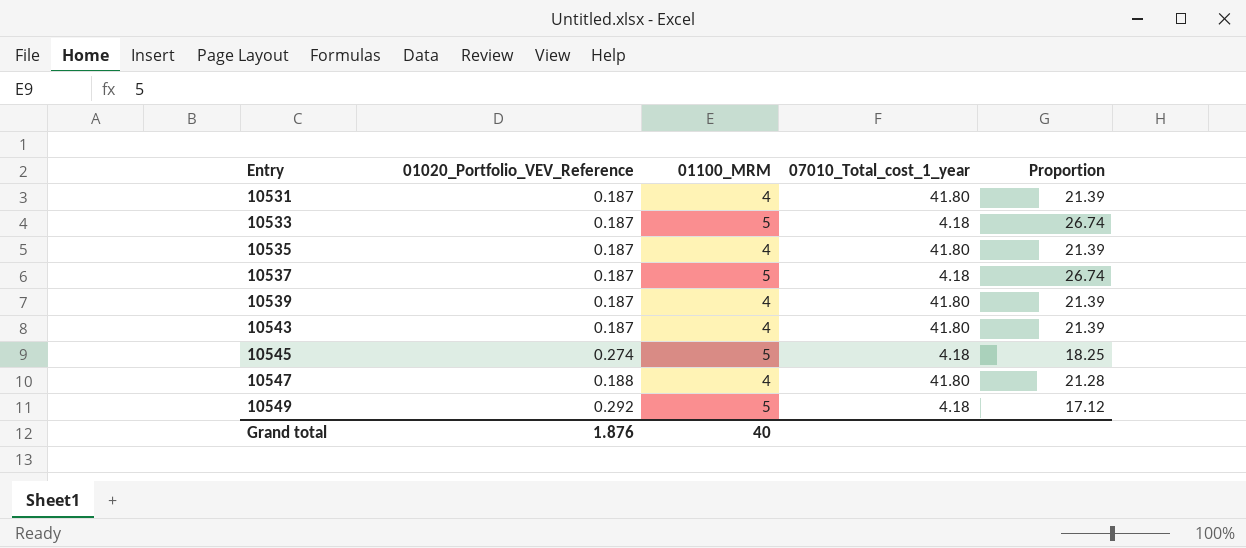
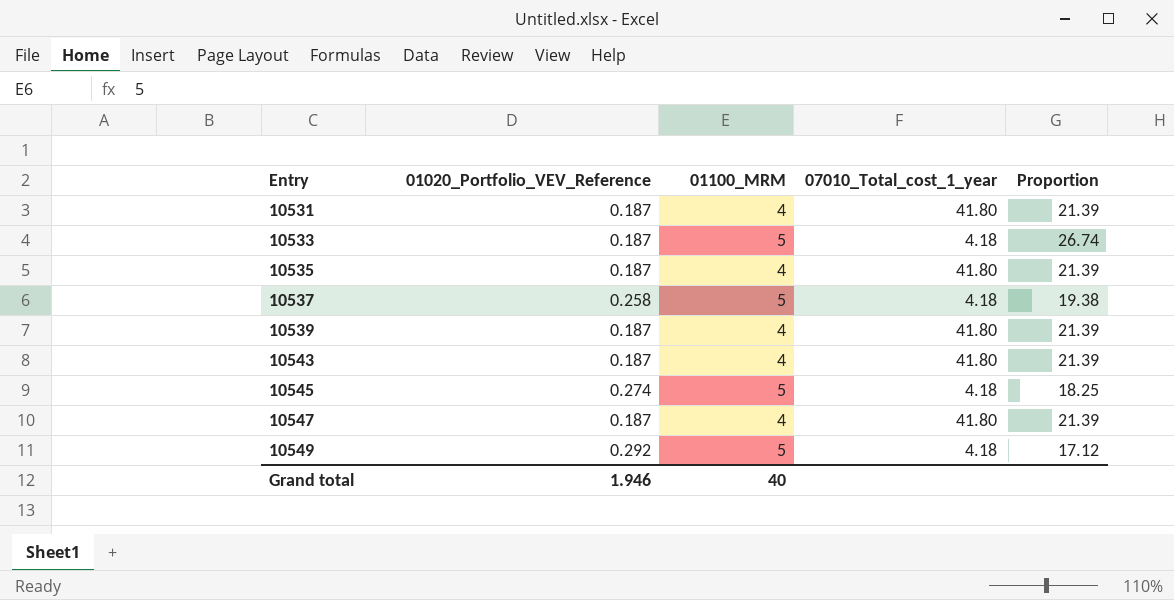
10537 | 01020_Portfolio_VEV_Reference: 0.187 -> 0.258
10537 | Proportion: 26.74 -> 19.38
10547 | 01020_Portfolio_VEV_Reference: 0.188 -> 0.187
10547 | Proportion: 21.28 -> 21.39
Grand total | 01020_Portfolio_VEV_Reference: 1.876 -> 1.946

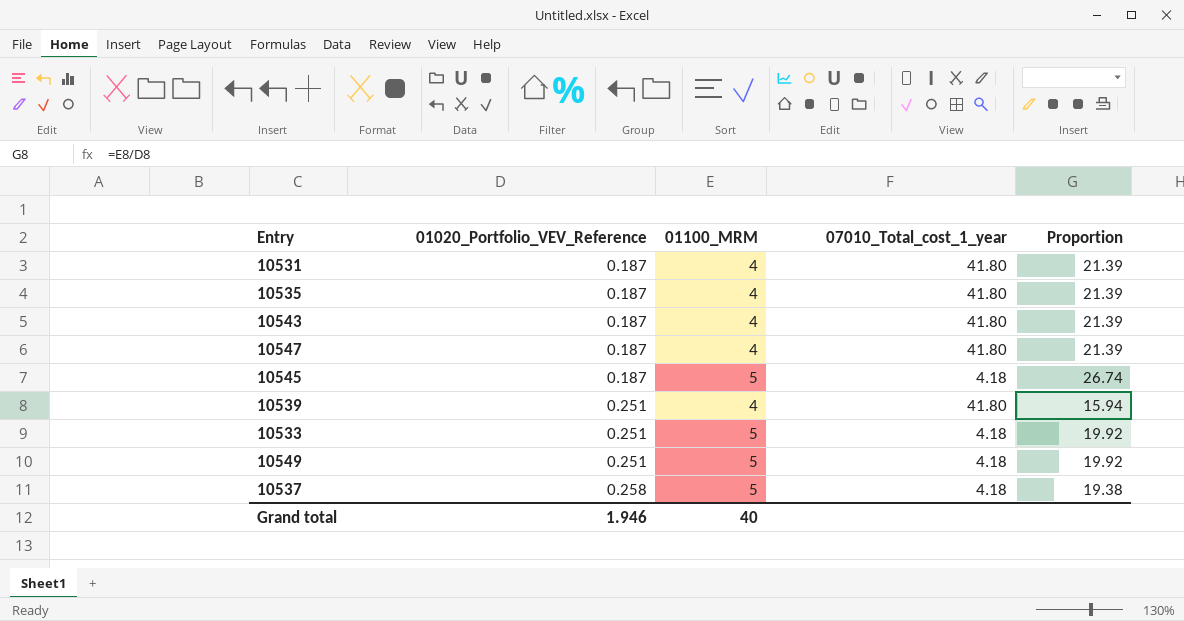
row order: Entry ascending -> 01020_Portfolio_VEV_Reference ascending
10545 | 01020_Portfolio_VEV_Reference: 0.274 -> 0.187
10545 | Proportion: 18.25 -> 26.74
10539 | 01020_Portfolio_VEV_Reference: 0.187 -> 0.251
10539 | Proportion: 21.39 -> 15.94
10533 | 01020_Portfolio_VEV_Reference: 0.187 -> 0.251
10533 | Proportion: 26.74 -> 19.92
10549 | 01020_Portfolio_VEV_Reference: 0.292 -> 0.251
10549 | Proportion: 17.12 -> 19.92

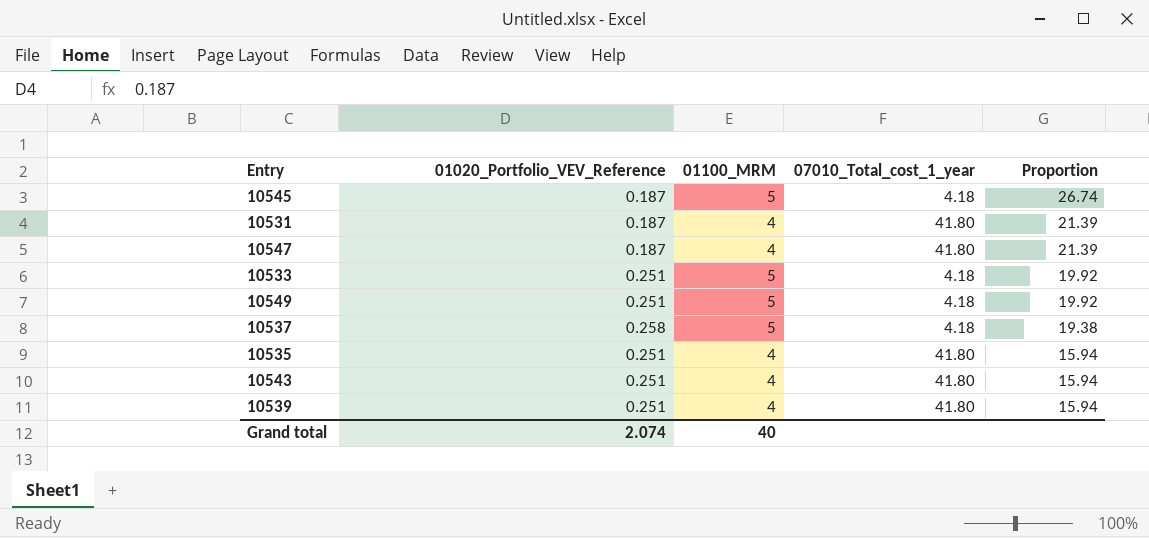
row order: 01020_Portfolio_VEV_Reference ascending -> Proportion descending
10535 | 01020_Portfolio_VEV_Reference: 0.187 -> 0.251
10535 | Proportion: 21.39 -> 15.94
10543 | 01020_Portfolio_VEV_Reference: 0.187 -> 0.251
10543 | Proportion: 21.39 -> 15.94
Grand total | 01020_Portfolio_VEV_Reference: 1.946 -> 2.074

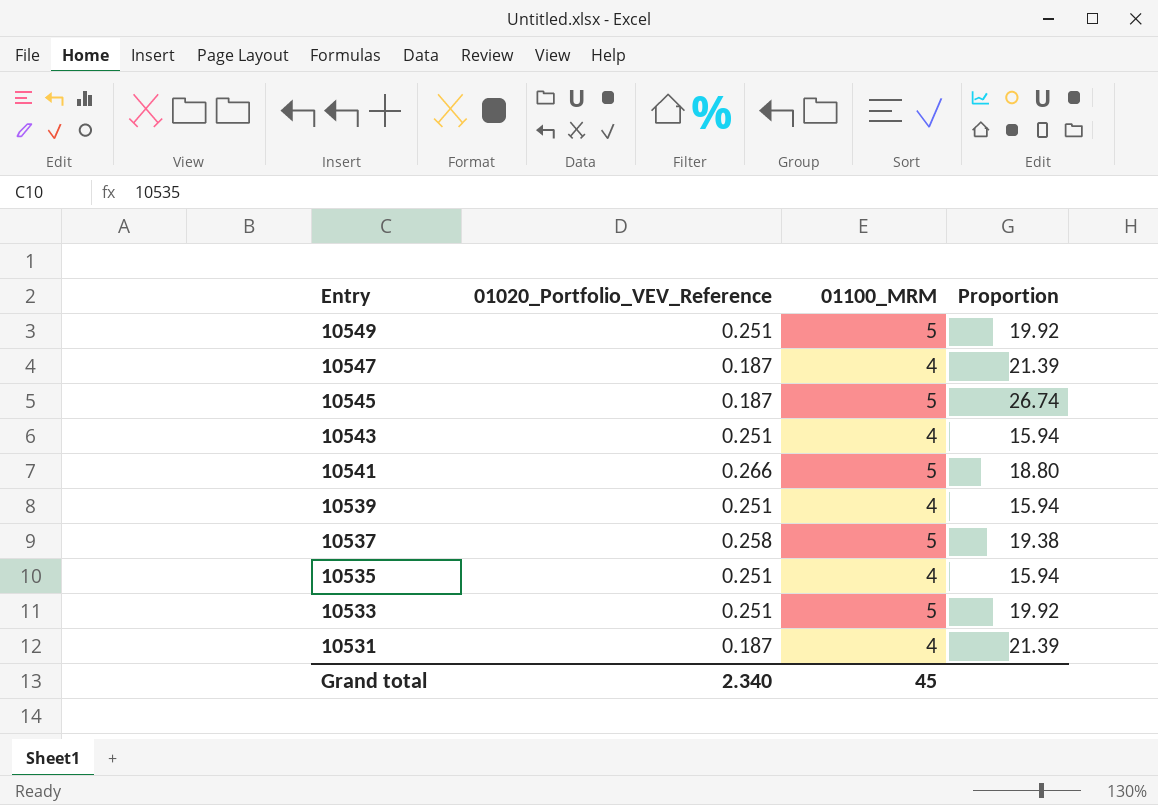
row order: Proportion descending -> Entry descending
column 07010_Total_cost_1_year | position: 4 -> none
row 10541: none -> 0.266 | 5 | 18.80
Grand total | 01020_Portfolio_VEV_Reference: 2.074 -> 2.340
Grand total | 01100_MRM: 40 -> 45

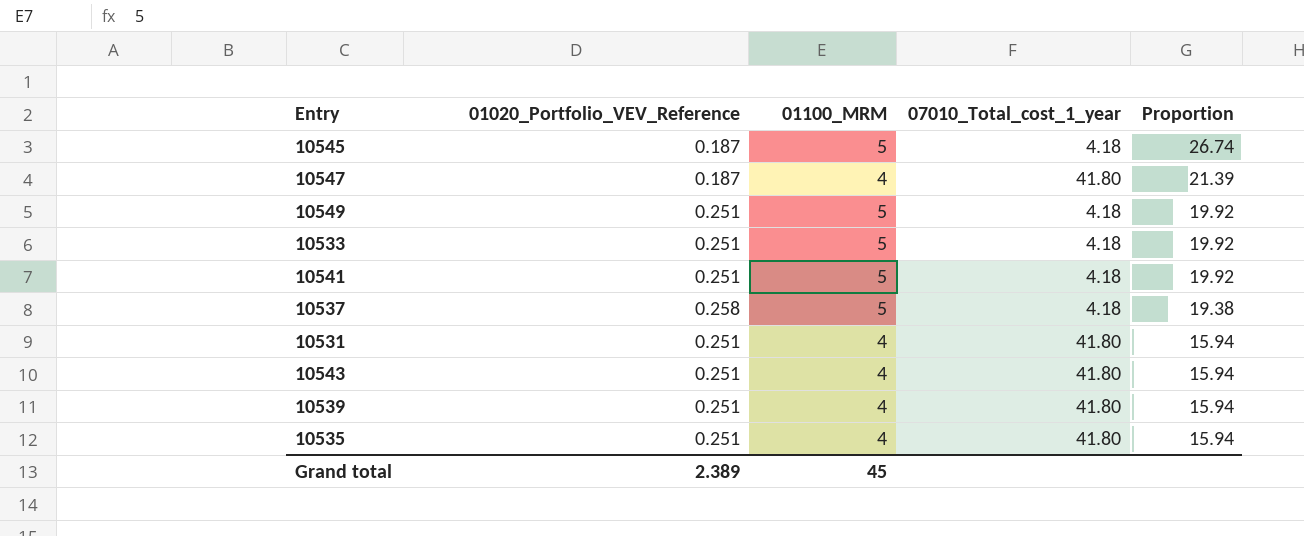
row order: Entry descending -> Proportion descending
column 07010_Total_cost_1_year | position: none -> 4
10541 | 01020_Portfolio_VEV_Reference: 0.266 -> 0.251
10541 | Proportion: 18.80 -> 19.92
10531 | 01020_Portfolio_VEV_Reference: 0.187 -> 0.251
10531 | Proportion: 21.39 -> 15.94
Grand total | 01020_Portfolio_VEV_Reference: 2.340 -> 2.389

